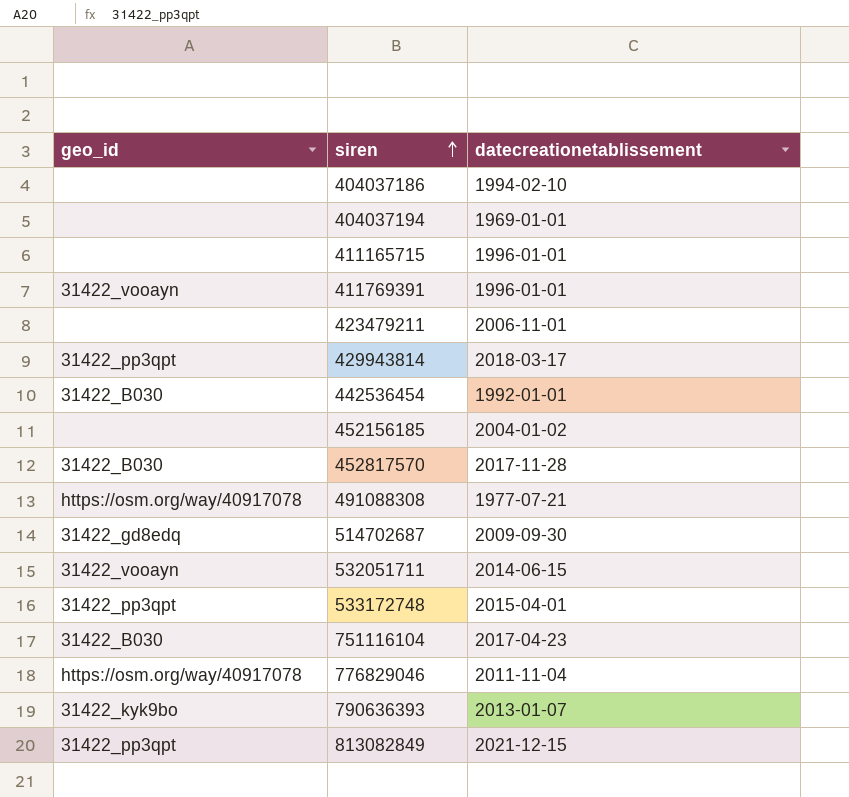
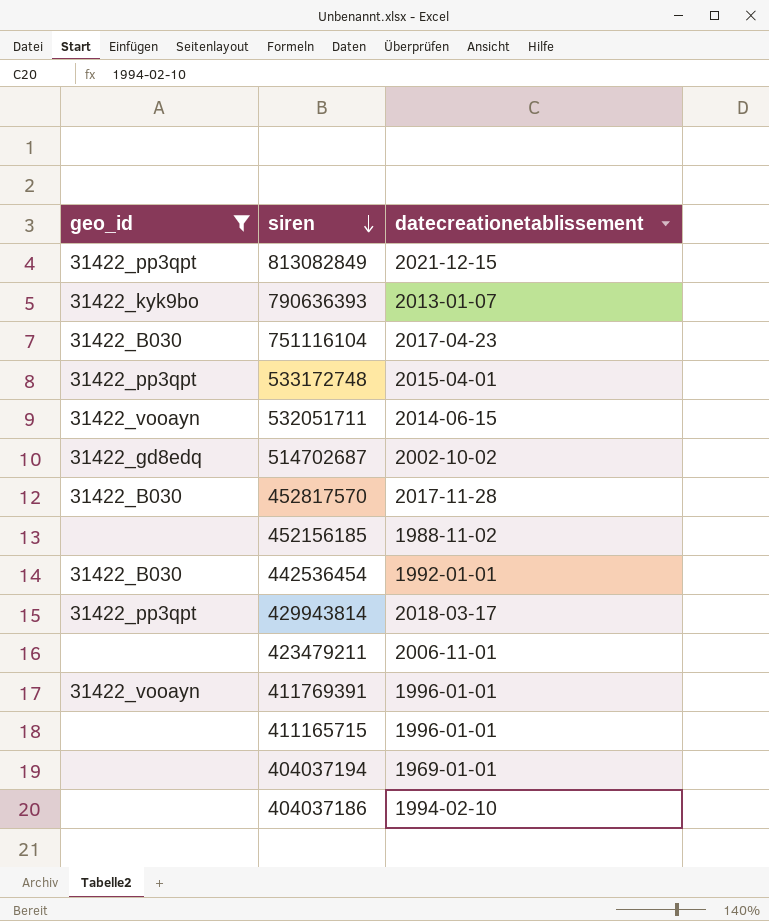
filter: none -> geo_id != https://osm.org/way/40917078
row order: siren ascending -> siren descending
514702687 | datecreationetablissement: 2009-09-30 -> 2002-10-02
452156185 | datecreationetablissement: 2004-01-02 -> 1988-11-02

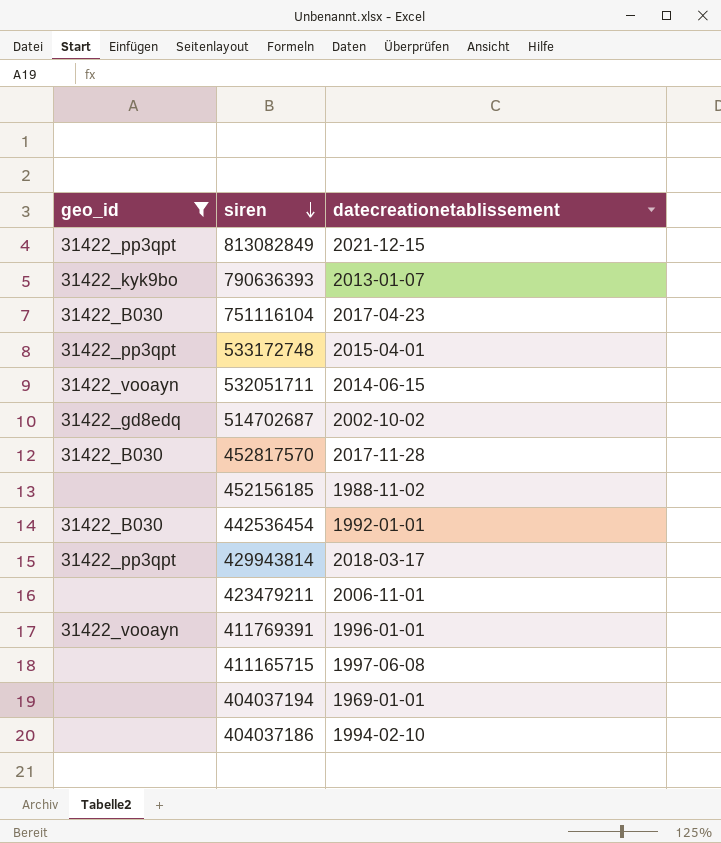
411165715 | datecreationetablissement: 1996-01-01 -> 1997-06-08

